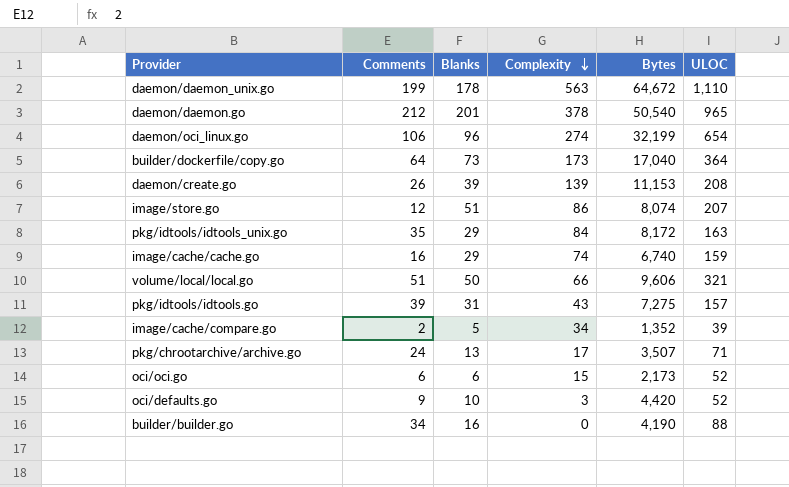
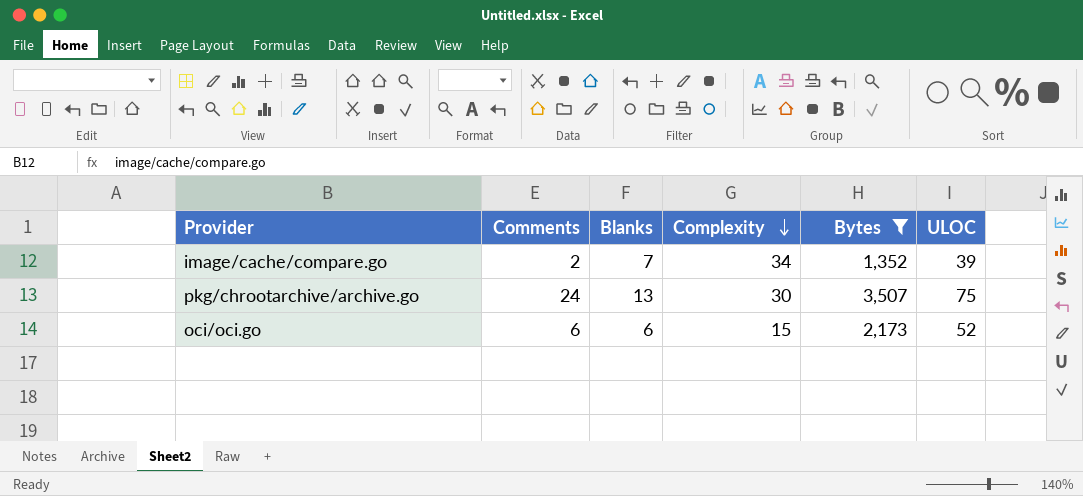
filter: none -> Bytes <= 3,507
image/cache/compare.go | Blanks: 5 -> 7
pkg/chrootarchive/archive.go | Complexity: 17 -> 30
pkg/chrootarchive/archive.go | ULOC: 71 -> 75

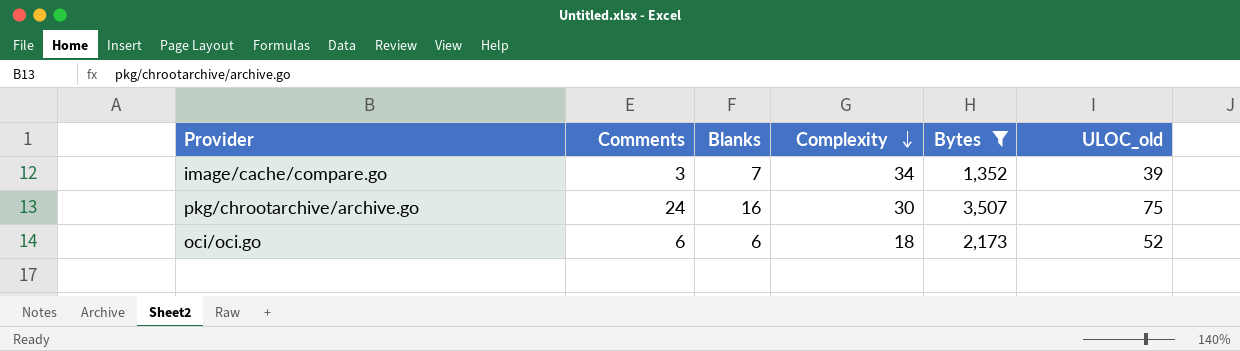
column name: ULOC -> ULOC_old
image/cache/compare.go | Comments: 2 -> 3
pkg/chrootarchive/archive.go | Blanks: 13 -> 16
oci/oci.go | Complexity: 15 -> 18

